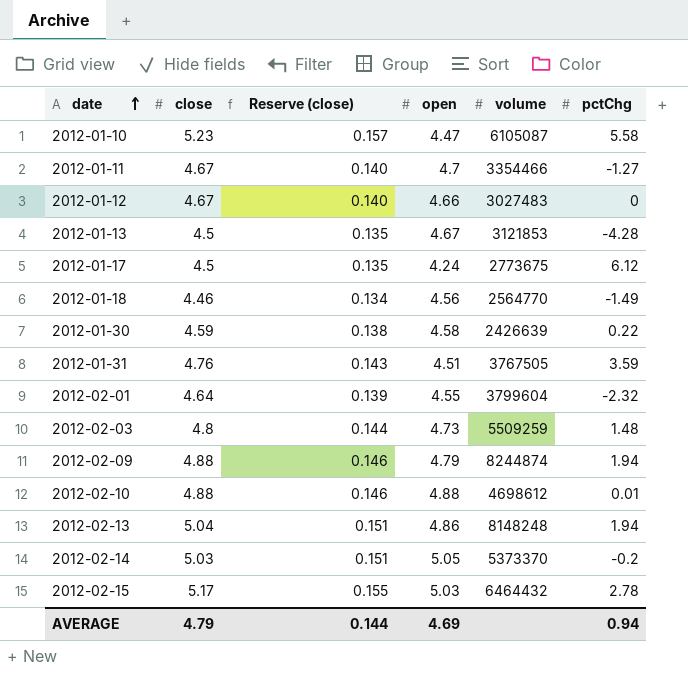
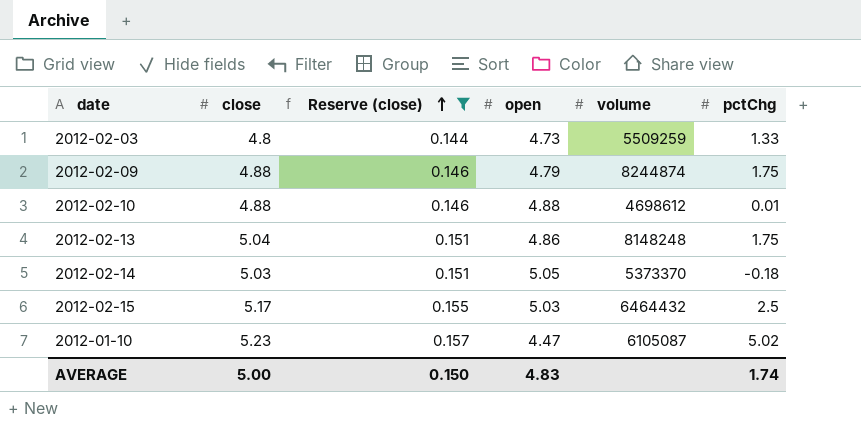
filter: none -> Reserve (close) >= 0.144
row order: date ascending -> Reserve (close) ascending
2012-02-03 | pctChg: 1.48 -> 1.33
2012-02-09 | pctChg: 1.94 -> 1.75
2012-02-13 | pctChg: 1.94 -> 1.75
2012-02-14 | pctChg: -0.2 -> -0.18
2012-02-15 | pctChg: 2.78 -> 2.5
2012-01-10 | pctChg: 5.58 -> 5.02
AVERAGE | close: 4.79 -> 5.00
AVERAGE | Reserve (close): 0.144 -> 0.150
AVERAGE | open: 4.69 -> 4.83
AVERAGE | pctChg: 0.94 -> 1.74

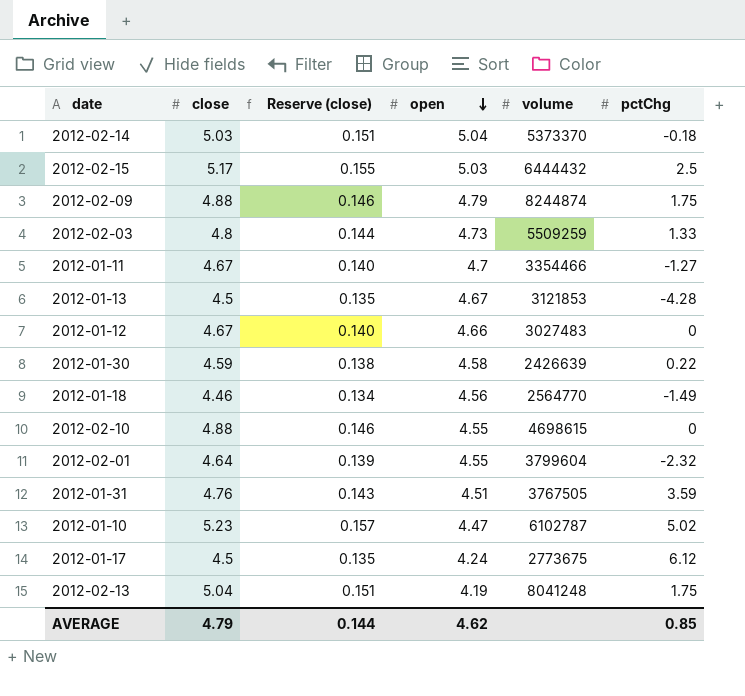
filter: Reserve (close) >= 0.144 -> none
row order: Reserve (close) ascending -> open descending
2012-02-14 | open: 5.05 -> 5.04
2012-02-15 | volume: 6464432 -> 6444432
2012-02-10 | open: 4.88 -> 4.55
2012-02-10 | volume: 4698612 -> 4698615
2012-02-10 | pctChg: 0.01 -> 0
2012-01-10 | volume: 6105087 -> 6102787
2012-02-13 | open: 4.86 -> 4.19
2012-02-13 | volume: 8148248 -> 8041248
AVERAGE | close: 5.00 -> 4.79
AVERAGE | Reserve (close): 0.150 -> 0.144
AVERAGE | open: 4.83 -> 4.62
AVERAGE | pctChg: 1.74 -> 0.85

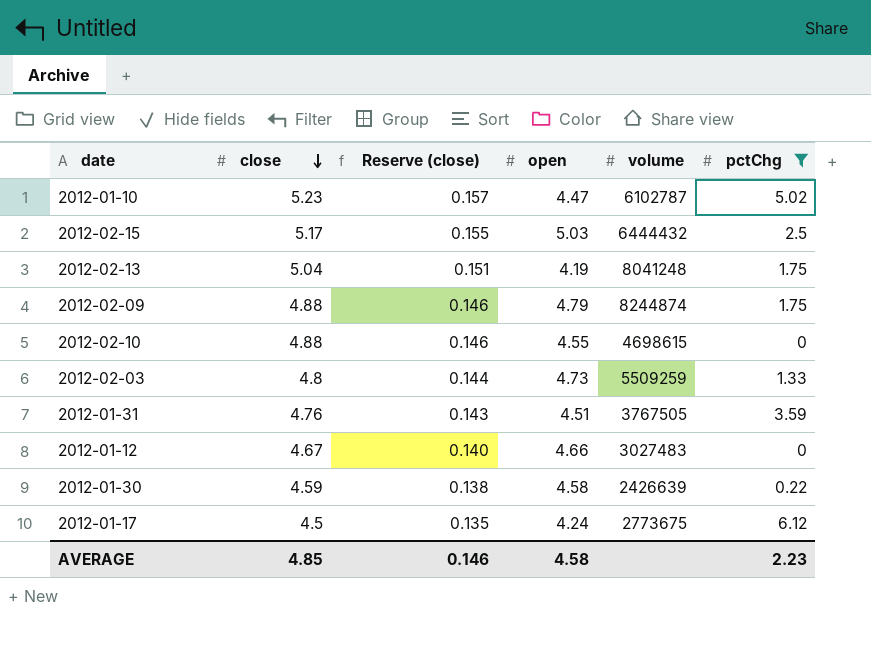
filter: none -> pctChg >= 0
row order: open descending -> close descending
AVERAGE | close: 4.79 -> 4.85
AVERAGE | Reserve (close): 0.144 -> 0.146
AVERAGE | open: 4.62 -> 4.58
AVERAGE | pctChg: 0.85 -> 2.23

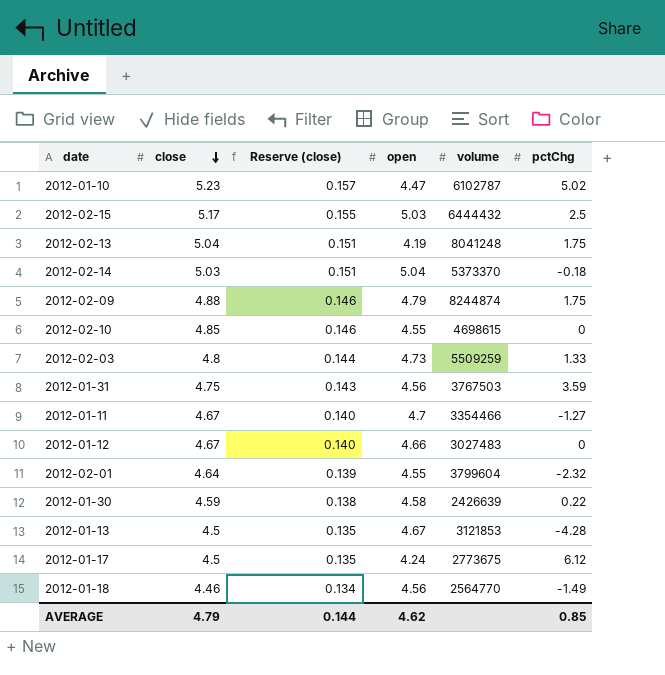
filter: pctChg >= 0 -> none
2012-02-10 | close: 4.88 -> 4.85
2012-01-31 | close: 4.76 -> 4.75
2012-01-31 | open: 4.51 -> 4.56
2012-01-31 | volume: 3767505 -> 3767503
AVERAGE | close: 4.85 -> 4.79
AVERAGE | Reserve (close): 0.146 -> 0.144
AVERAGE | open: 4.58 -> 4.62
AVERAGE | pctChg: 2.23 -> 0.85

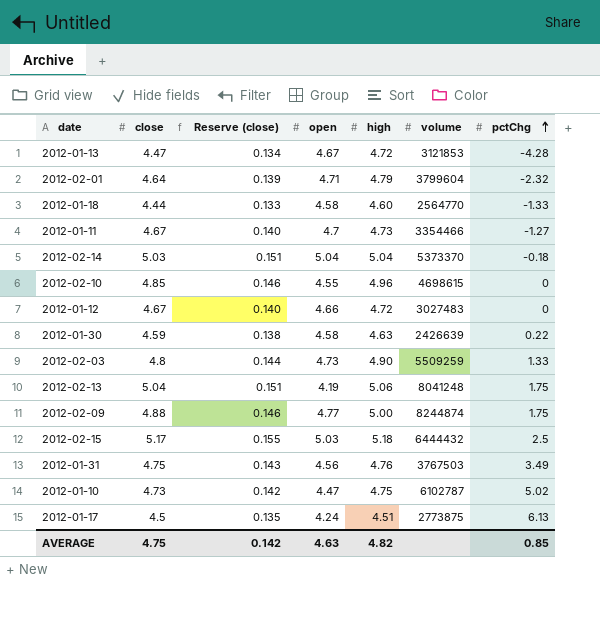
row order: close descending -> pctChg ascending
column high | position: none -> 5
2012-01-13 | close: 4.5 -> 4.47
2012-01-13 | Reserve (close): 0.135 -> 0.134
2012-02-01 | open: 4.55 -> 4.71
2012-01-18 | close: 4.46 -> 4.44
2012-01-18 | Reserve (close): 0.134 -> 0.133
2012-01-18 | open: 4.56 -> 4.58
2012-01-18 | pctChg: -1.49 -> -1.33
2012-02-09 | open: 4.79 -> 4.77
2012-01-31 | pctChg: 3.59 -> 3.49
2012-01-10 | close: 5.23 -> 4.73
2012-01-10 | Reserve (close): 0.157 -> 0.142
2012-01-17 | volume: 2773675 -> 2773875
2012-01-17 | pctChg: 6.12 -> 6.13
AVERAGE | close: 4.79 -> 4.75
AVERAGE | Reserve (close): 0.144 -> 0.142
AVERAGE | open: 4.62 -> 4.63

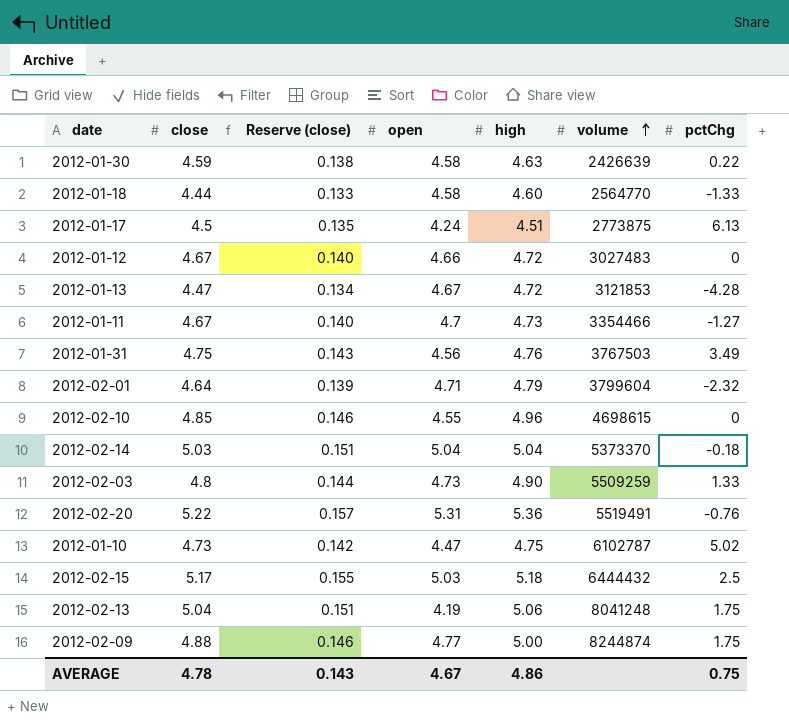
row order: pctChg ascending -> volume ascending
row 2012-02-20: none -> 5.22 | 0.157 | 5.31 | 5.36 | 5519491 | -0.76
AVERAGE | close: 4.75 -> 4.78
AVERAGE | Reserve (close): 0.142 -> 0.143
AVERAGE | open: 4.63 -> 4.67
AVERAGE | high: 4.82 -> 4.86
AVERAGE | pctChg: 0.85 -> 0.75

